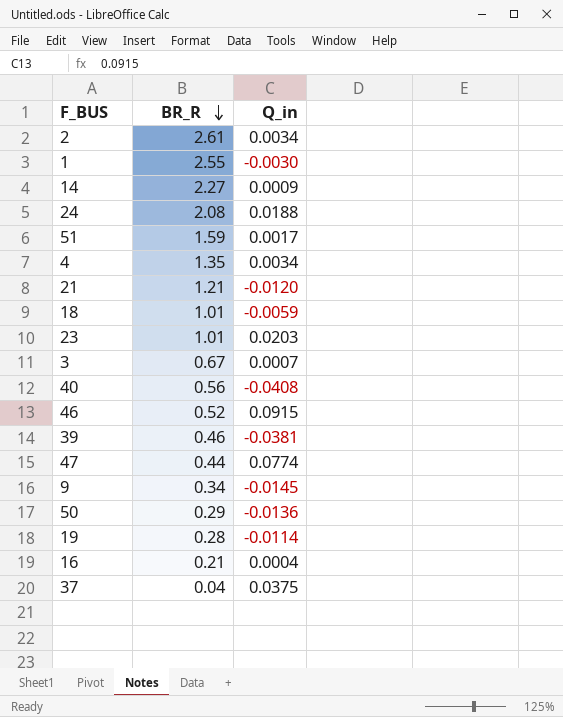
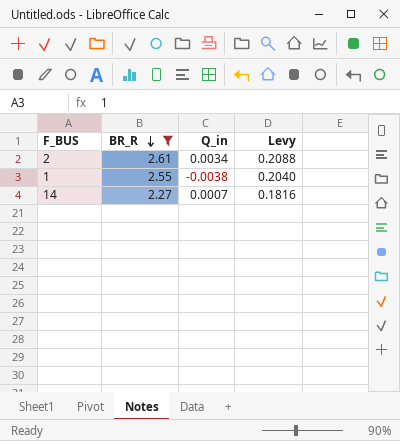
filter: none -> BR_R >= 2.27
column Levy | formula: none -> [BR_R] * 0.08
1 | Q_in: -0.0030 -> -0.0038
14 | Q_in: 0.0009 -> 0.0007

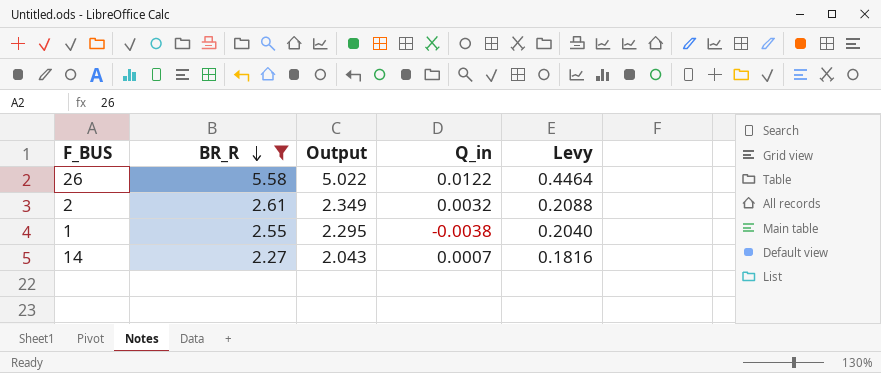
column Output | formula: none -> [BR_R] * 0.9
row 26: none -> 5.58 | 5.022 | 0.0122 | 0.4464
2 | Q_in: 0.0034 -> 0.0032

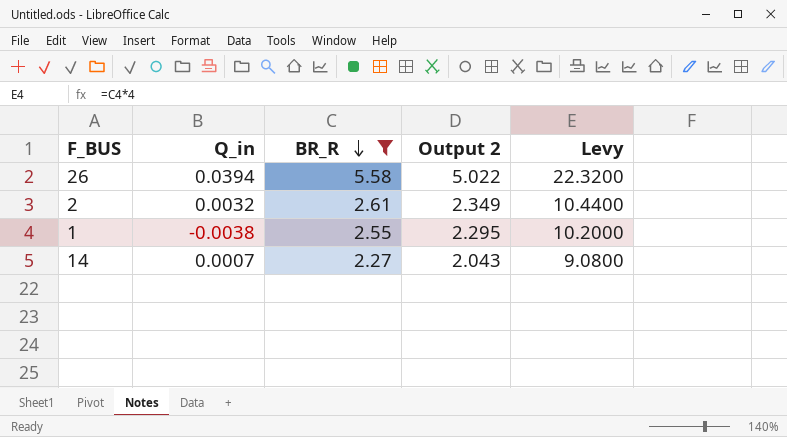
column Q_in | position: 4 -> 2
column name: Output -> Output 2
column Levy | formula: [BR_R] * 0.08 -> [BR_R] * 4
26 | Q_in: 0.0122 -> 0.0394

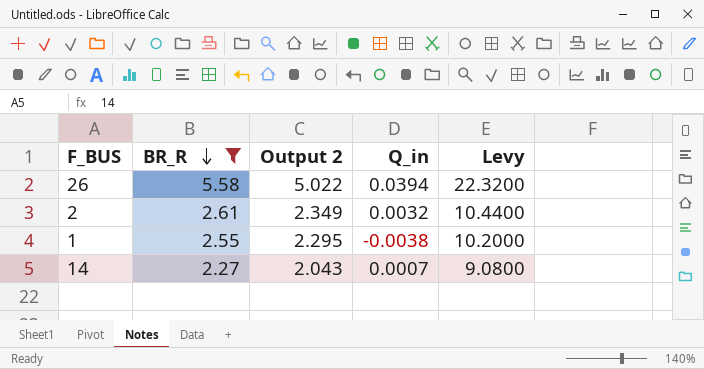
column Q_in | position: 2 -> 4

